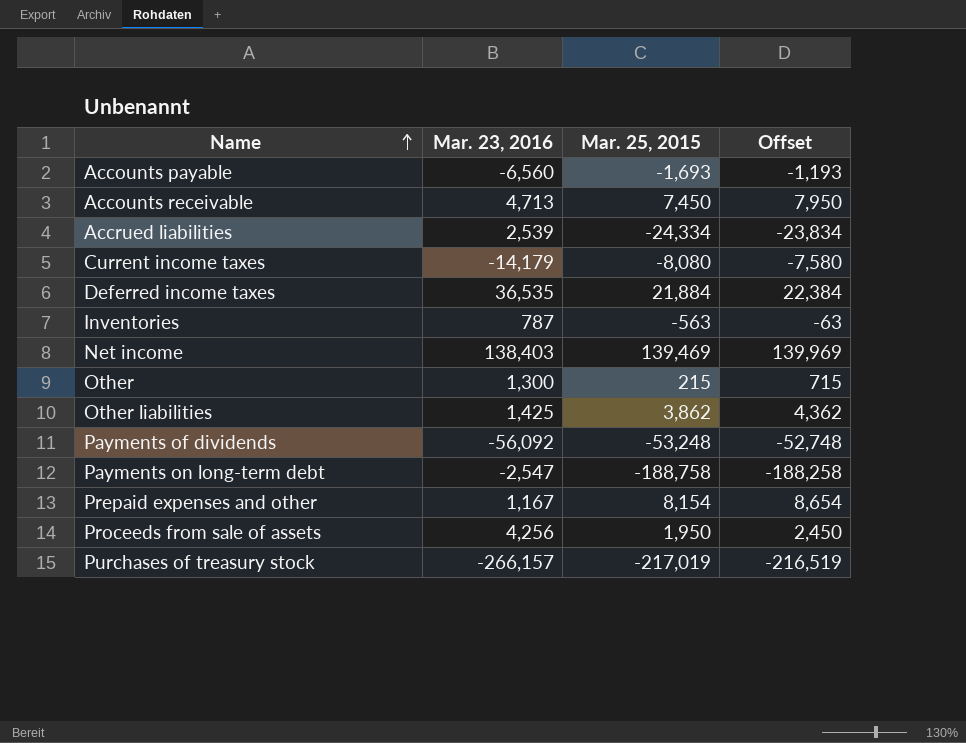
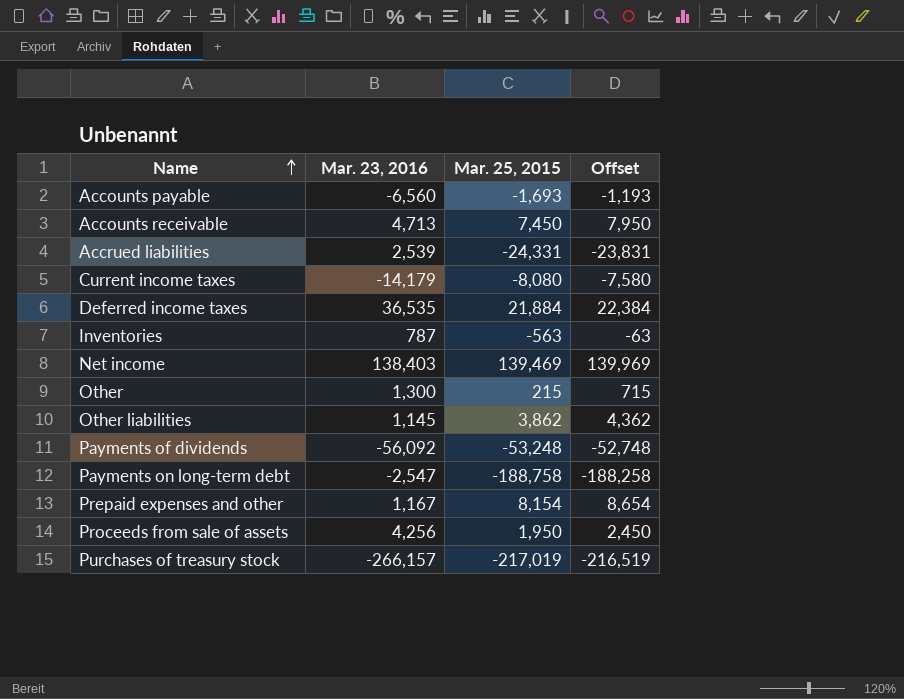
Accrued liabilities | Mar. 25, 2015: -24,334 -> -24,331
Accrued liabilities | Offset: -23,834 -> -23,831
Other liabilities | Mar. 23, 2016: 1,425 -> 1,145

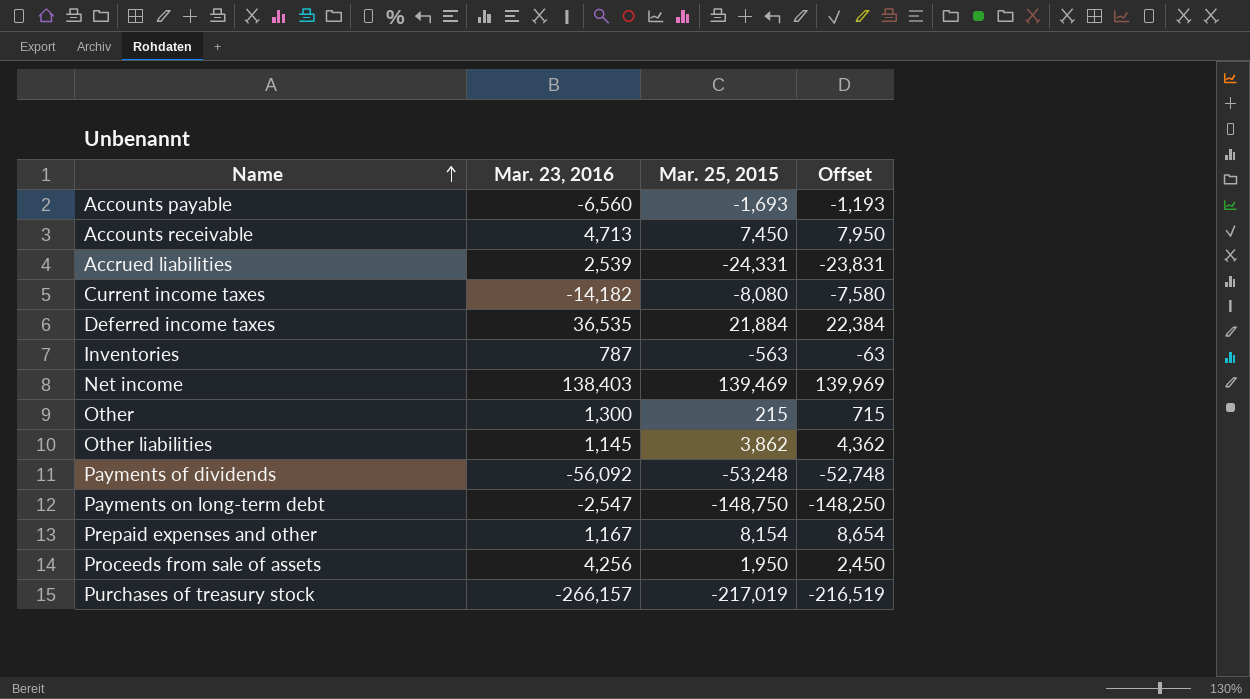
Current income taxes | Mar. 23, 2016: -14,179 -> -14,182
Payments on long-term debt | Mar. 25, 2015: -188,758 -> -148,750
Payments on long-term debt | Offset: -188,258 -> -148,250

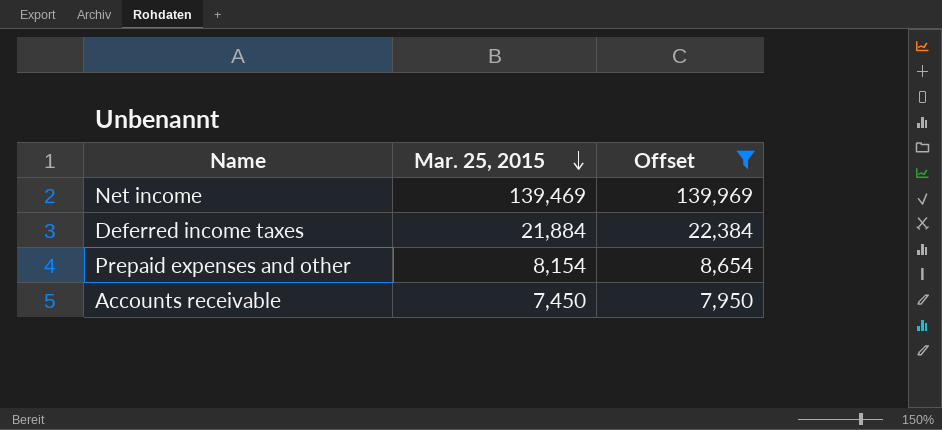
filter: none -> Offset >= 7,950
row order: Name ascending -> Mar. 25, 2015 descending
column Mar. 23, 2016 | position: 2 -> none

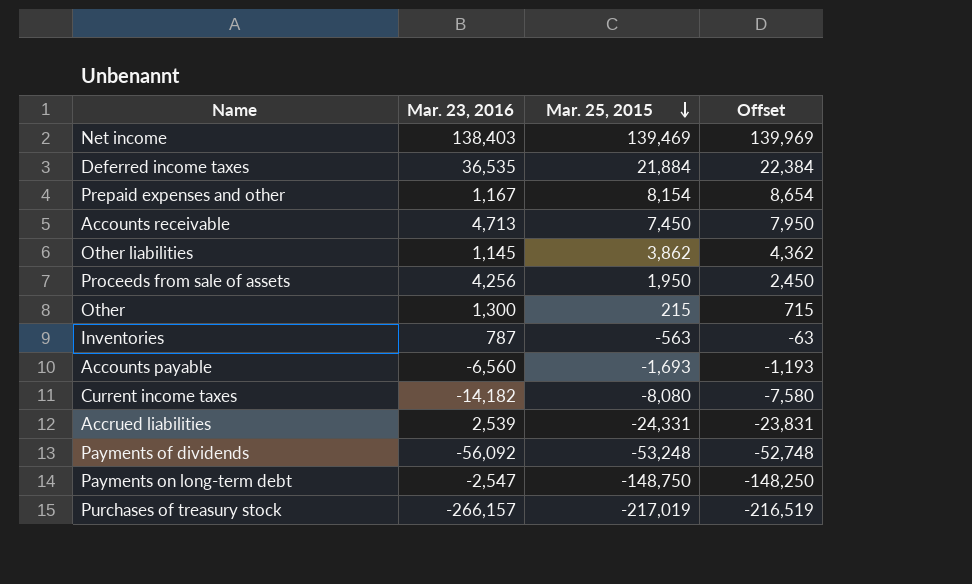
filter: Offset >= 7,950 -> none
column Mar. 23, 2016 | position: none -> 2

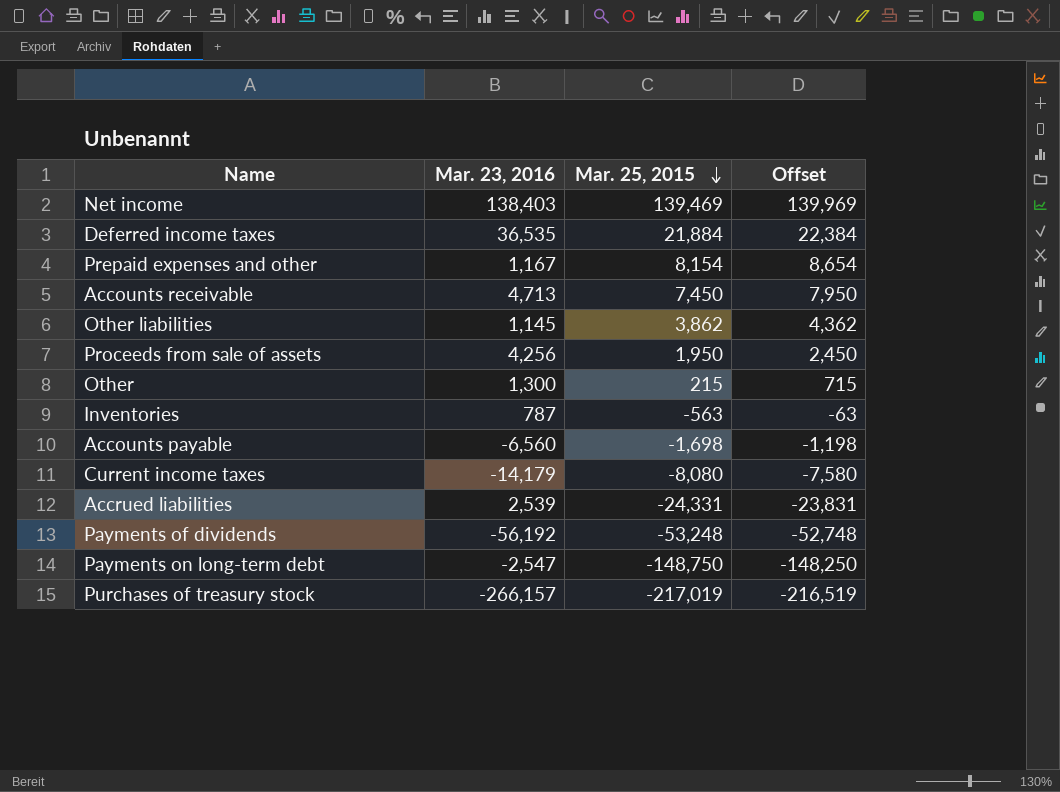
Accounts payable | Mar. 25, 2015: -1,693 -> -1,698
Accounts payable | Offset: -1,193 -> -1,198
Current income taxes | Mar. 23, 2016: -14,182 -> -14,179
Payments of dividends | Mar. 23, 2016: -56,092 -> -56,192

